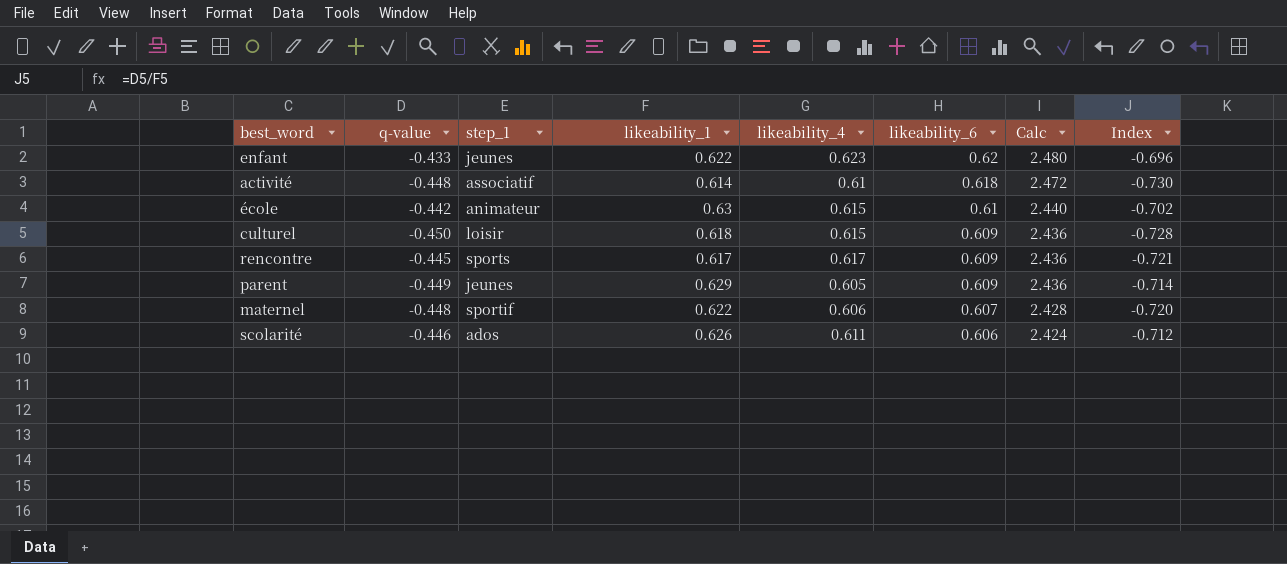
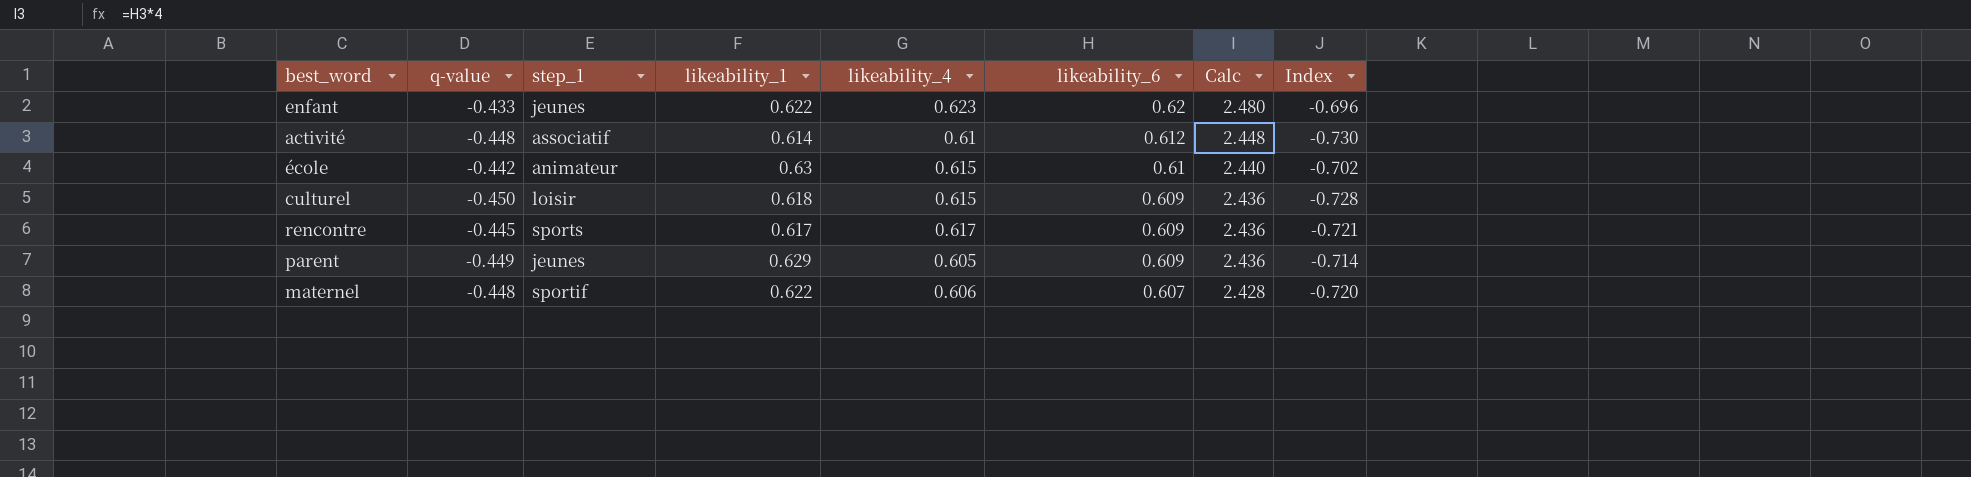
row scolarité: -0.446 | ados | 0.626 | 0.611 | 0.606 | 2.424 | -0.712 -> none
activité | likeability_6: 0.618 -> 0.612
activité | Calc: 2.472 -> 2.448

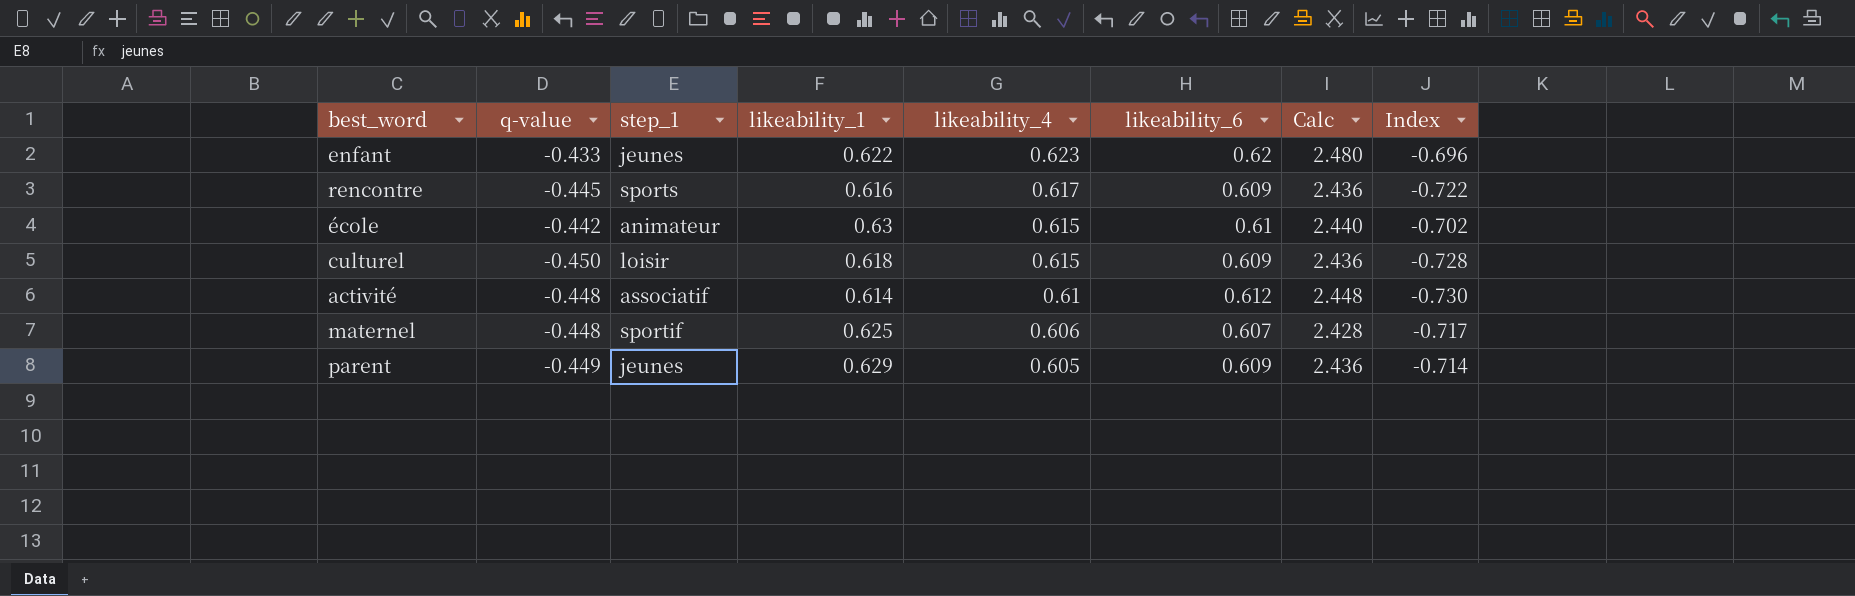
row order: likeability_6 descending -> likeability_4 descending
rencontre | likeability_1: 0.617 -> 0.616
rencontre | Index: -0.721 -> -0.722
maternel | likeability_1: 0.622 -> 0.625
maternel | Index: -0.720 -> -0.717

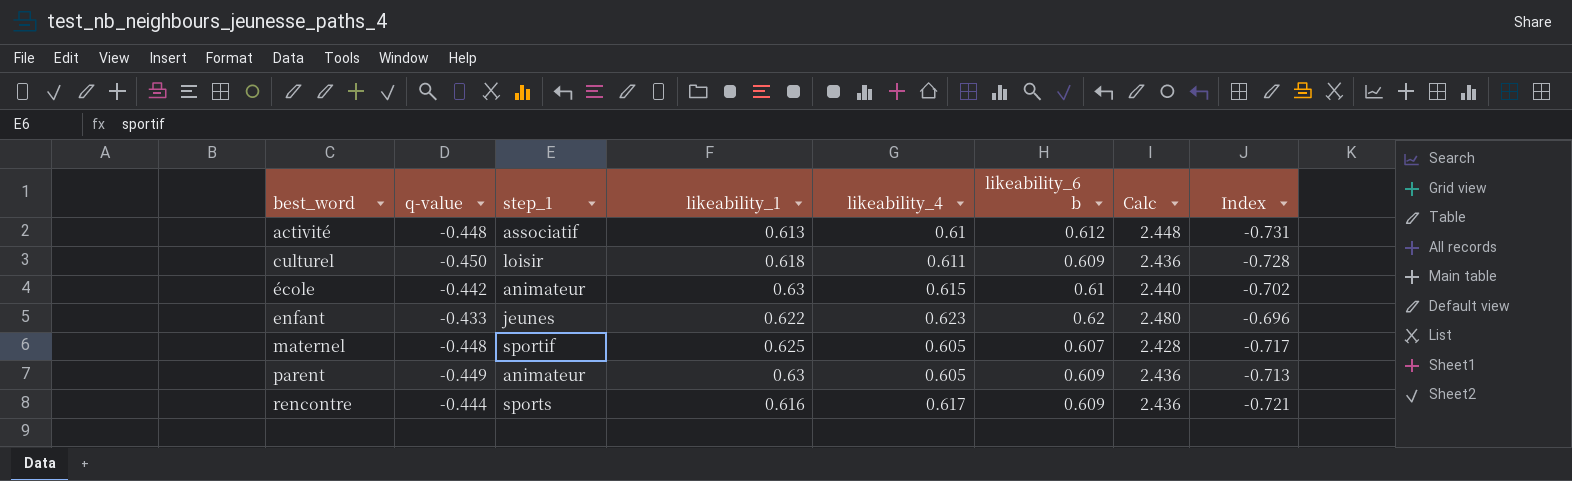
row order: likeability_4 descending -> best_word ascending
column name: likeability_6 -> likeability_6 b
activité | likeability_1: 0.614 -> 0.613
activité | Index: -0.730 -> -0.731
culturel | likeability_4: 0.615 -> 0.611
maternel | likeability_4: 0.606 -> 0.605
parent | step_1: jeunes -> animateur
parent | likeability_1: 0.629 -> 0.63
parent | Index: -0.714 -> -0.713
rencontre | q-value: -0.445 -> -0.444
rencontre | Index: -0.722 -> -0.721

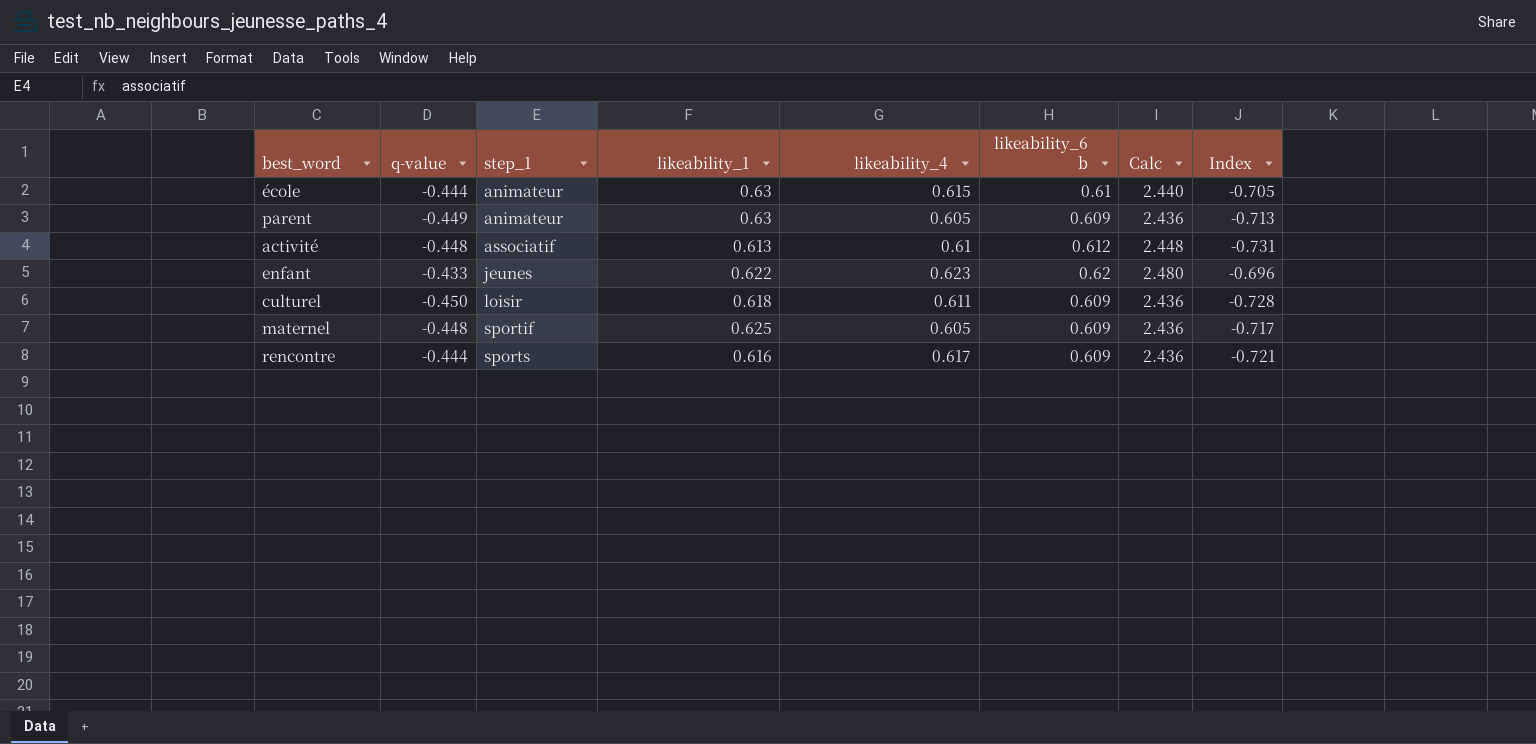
row order: best_word ascending -> step_1 ascending
école | q-value: -0.442 -> -0.444
école | Index: -0.702 -> -0.705
maternel | likeability_6 b: 0.607 -> 0.609
maternel | Calc: 2.428 -> 2.436

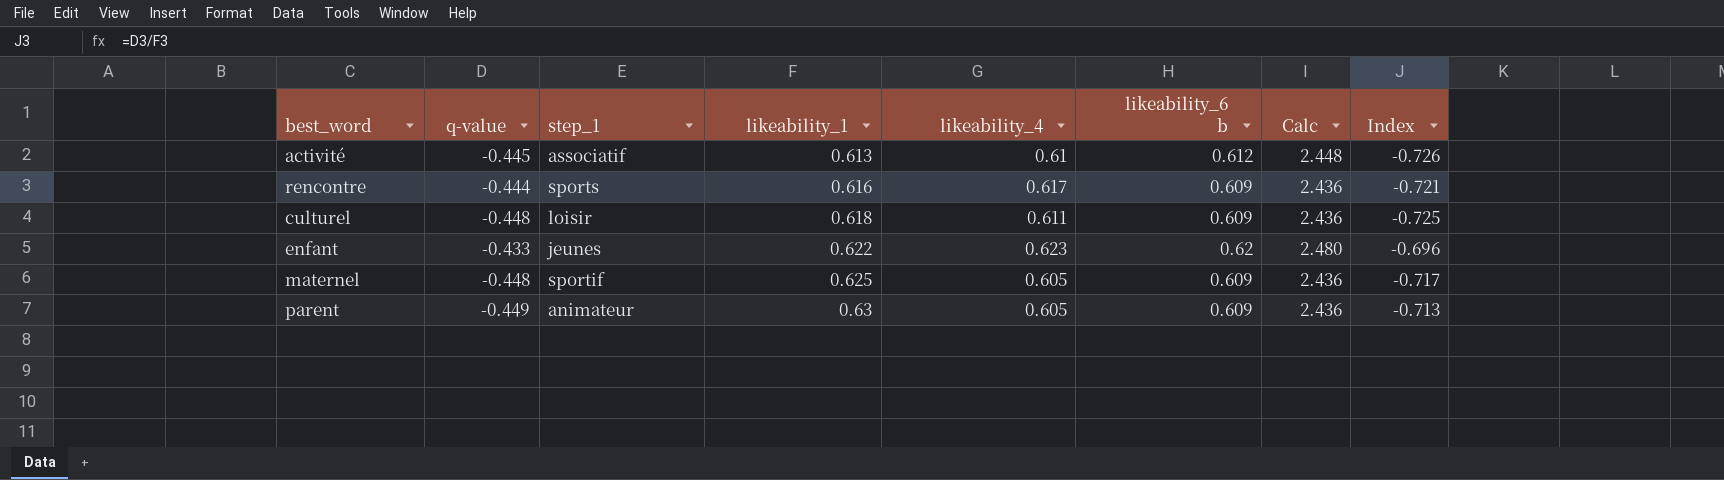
row order: step_1 ascending -> likeability_1 ascending
row école: -0.444 | animateur | 0.63 | 0.615 | 0.61 | 2.440 | -0.705 -> none
activité | q-value: -0.448 -> -0.445
activité | Index: -0.731 -> -0.726
culturel | q-value: -0.450 -> -0.448
culturel | Index: -0.728 -> -0.725

